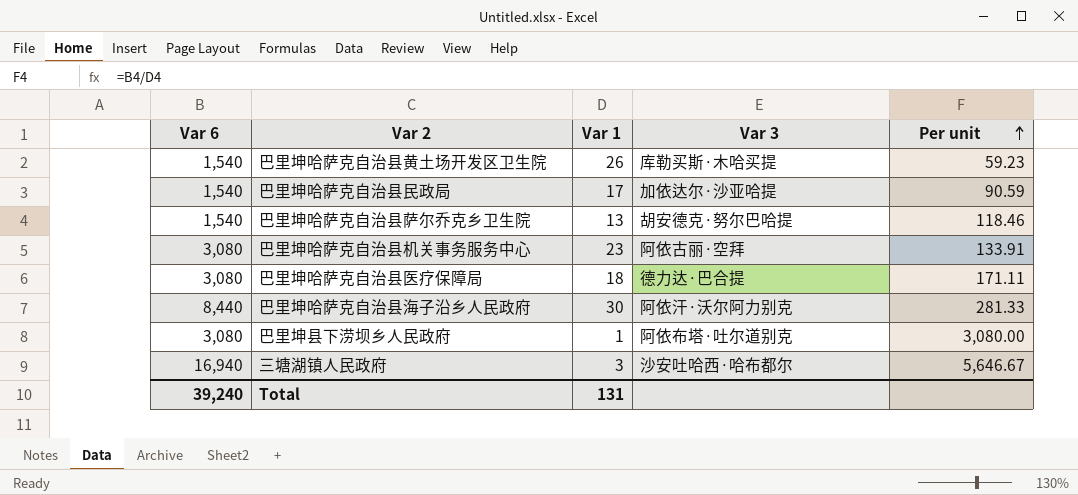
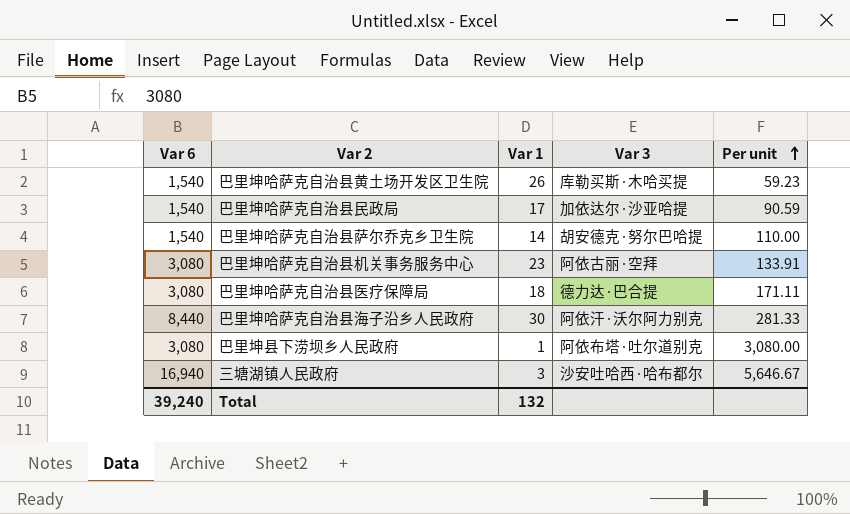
巴里坤哈萨克自治县萨尔乔克乡卫生院 | Var 1: 13 -> 14
巴里坤哈萨克自治县萨尔乔克乡卫生院 | Per unit: 118.46 -> 110.00
Total | Var 1: 131 -> 132

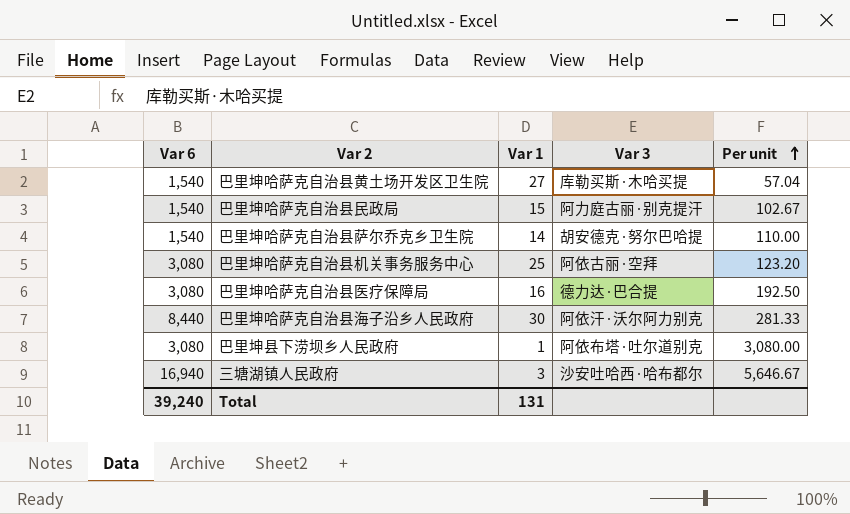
巴里坤哈萨克自治县黄土场开发区卫生院 | Var 1: 26 -> 27
巴里坤哈萨克自治县黄土场开发区卫生院 | Per unit: 59.23 -> 57.04
巴里坤哈萨克自治县民政局 | Var 1: 17 -> 15
巴里坤哈萨克自治县民政局 | Var 3: 加依达尔·沙亚哈提 -> 阿力庭古丽·别克提汗
巴里坤哈萨克自治县民政局 | Per unit: 90.59 -> 102.67
巴里坤哈萨克自治县机关事务服务中心 | Var 1: 23 -> 25
巴里坤哈萨克自治县机关事务服务中心 | Per unit: 133.91 -> 123.20
巴里坤哈萨克自治县医疗保障局 | Var 1: 18 -> 16
巴里坤哈萨克自治县医疗保障局 | Per unit: 171.11 -> 192.50
Total | Var 1: 132 -> 131

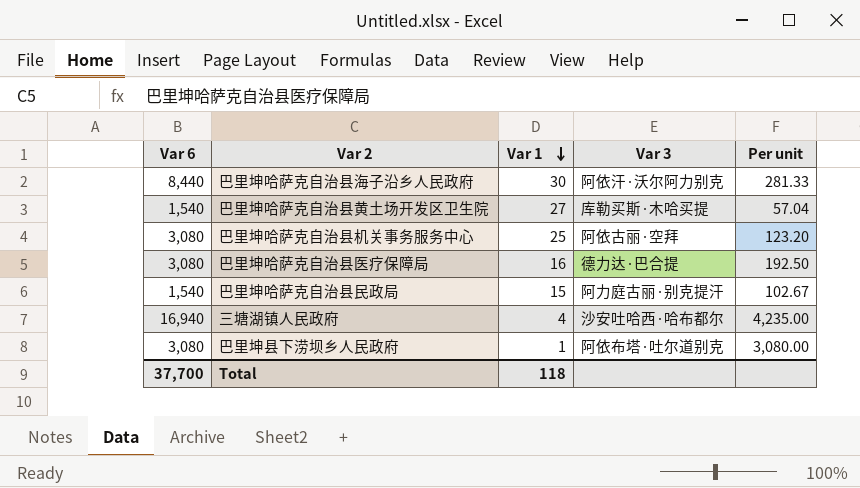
row order: Per unit ascending -> Var 1 descending
row 巴里坤哈萨克自治县萨尔乔克乡卫生院: 1,540 | 14 | 胡安德克·努尔巴哈提 | 110.00 -> none
三塘湖镇人民政府 | Var 1: 3 -> 4
三塘湖镇人民政府 | Per unit: 5,646.67 -> 4,235.00
Total | Var 6: 39,240 -> 37,700
Total | Var 1: 131 -> 118

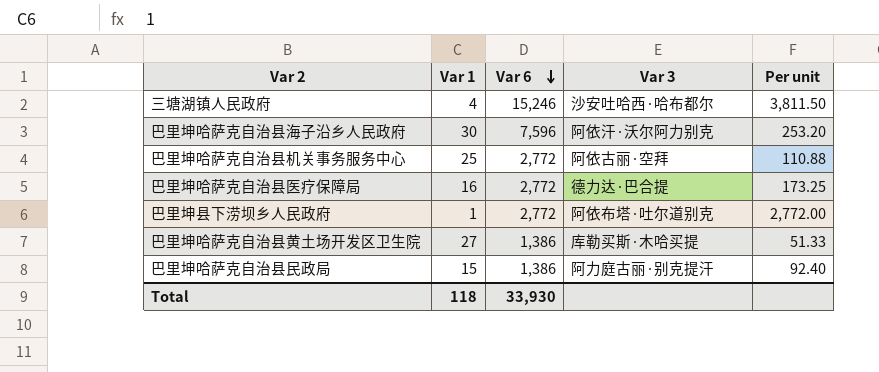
row order: Var 1 descending -> Var 6 descending
column Var 6 | position: 1 -> 3
三塘湖镇人民政府 | Var 6: 16,940 -> 15,246
三塘湖镇人民政府 | Per unit: 4,235.00 -> 3,811.50
巴里坤哈萨克自治县海子沿乡人民政府 | Var 6: 8,440 -> 7,596
巴里坤哈萨克自治县海子沿乡人民政府 | Per unit: 281.33 -> 253.20
巴里坤哈萨克自治县机关事务服务中心 | Var 6: 3,080 -> 2,772
巴里坤哈萨克自治县机关事务服务中心 | Per unit: 123.20 -> 110.88
巴里坤哈萨克自治县医疗保障局 | Var 6: 3,080 -> 2,772
巴里坤哈萨克自治县医疗保障局 | Per unit: 192.50 -> 173.25
巴里坤县下涝坝乡人民政府 | Var 6: 3,080 -> 2,772
巴里坤县下涝坝乡人民政府 | Per unit: 3,080.00 -> 2,772.00
巴里坤哈萨克自治县黄土场开发区卫生院 | Var 6: 1,540 -> 1,386
巴里坤哈萨克自治县黄土场开发区卫生院 | Per unit: 57.04 -> 51.33
巴里坤哈萨克自治县民政局 | Var 6: 1,540 -> 1,386
巴里坤哈萨克自治县民政局 | Per unit: 102.67 -> 92.40
Total | Var 6: 37,700 -> 33,930

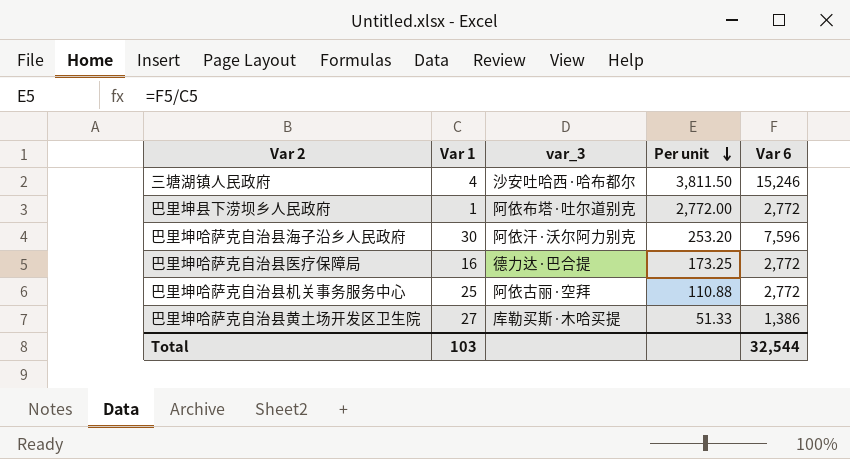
row order: Var 6 descending -> Per unit descending
column name: Var 3 -> var_3
column Var 6 | position: 3 -> 5
row 巴里坤哈萨克自治县民政局: 15 | 1,386 | 阿力庭古丽·别克提汗 | 92.40 -> none
Total | Var 1: 118 -> 103
Total | Var 6: 33,930 -> 32,544

